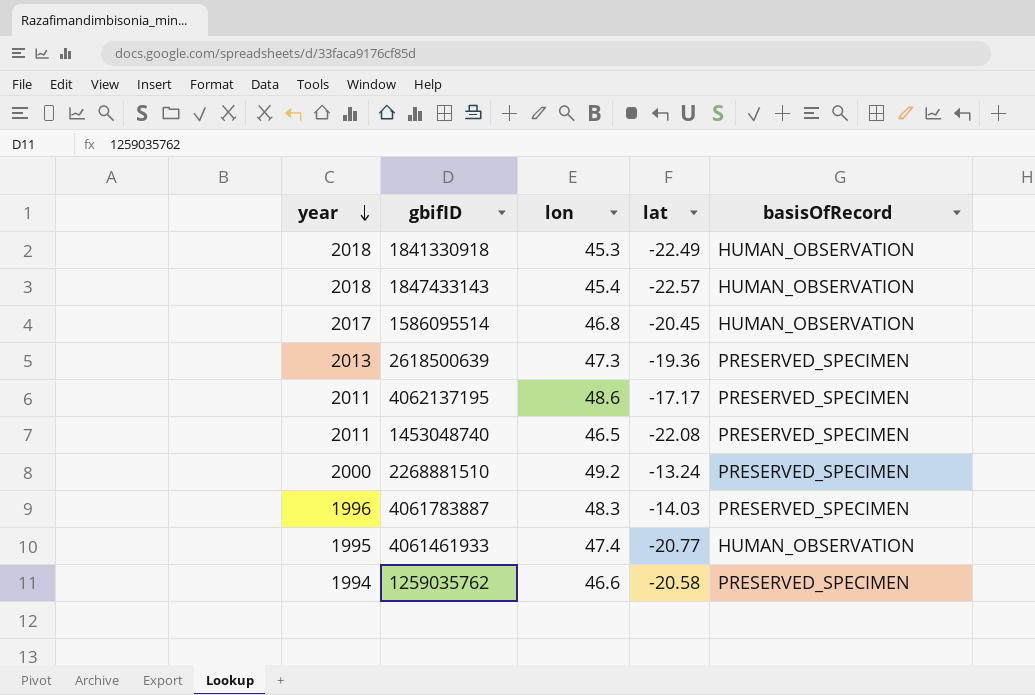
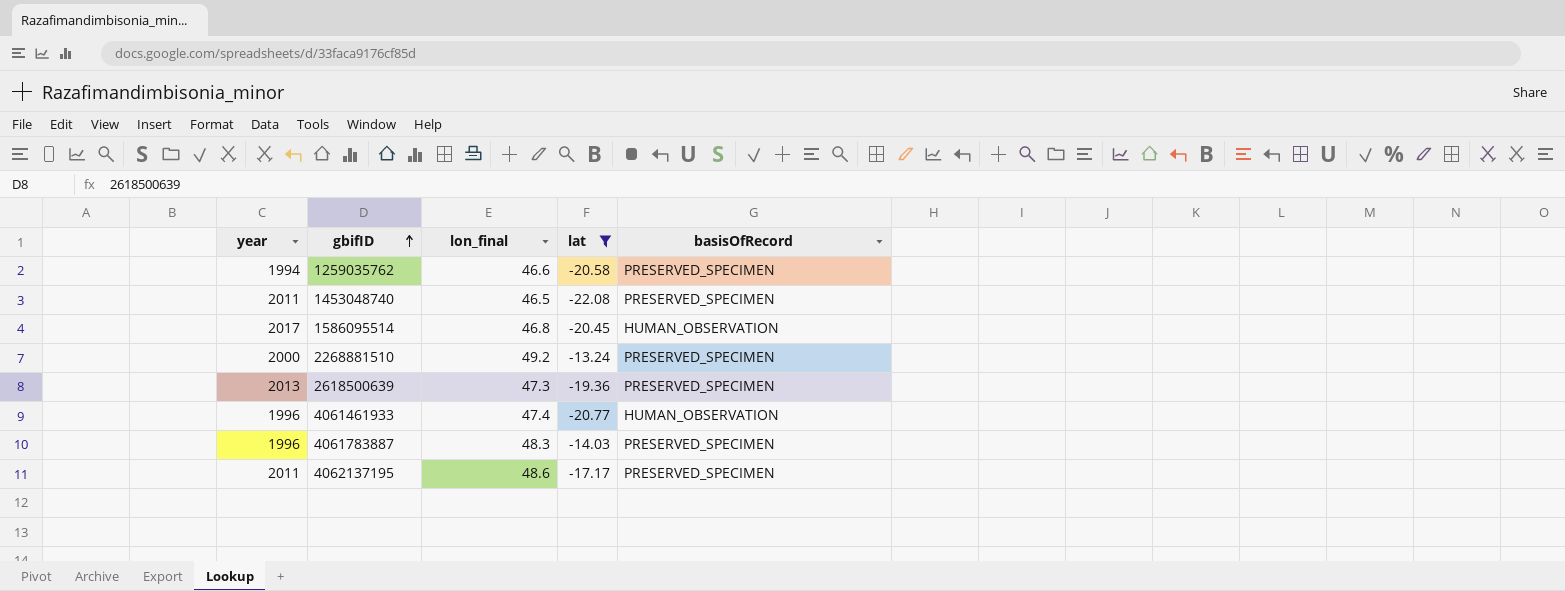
filter: none -> lat >= -22.08
row order: year descending -> gbifID ascending
column name: lon -> lon_final
4061461933 | year: 1995 -> 1996

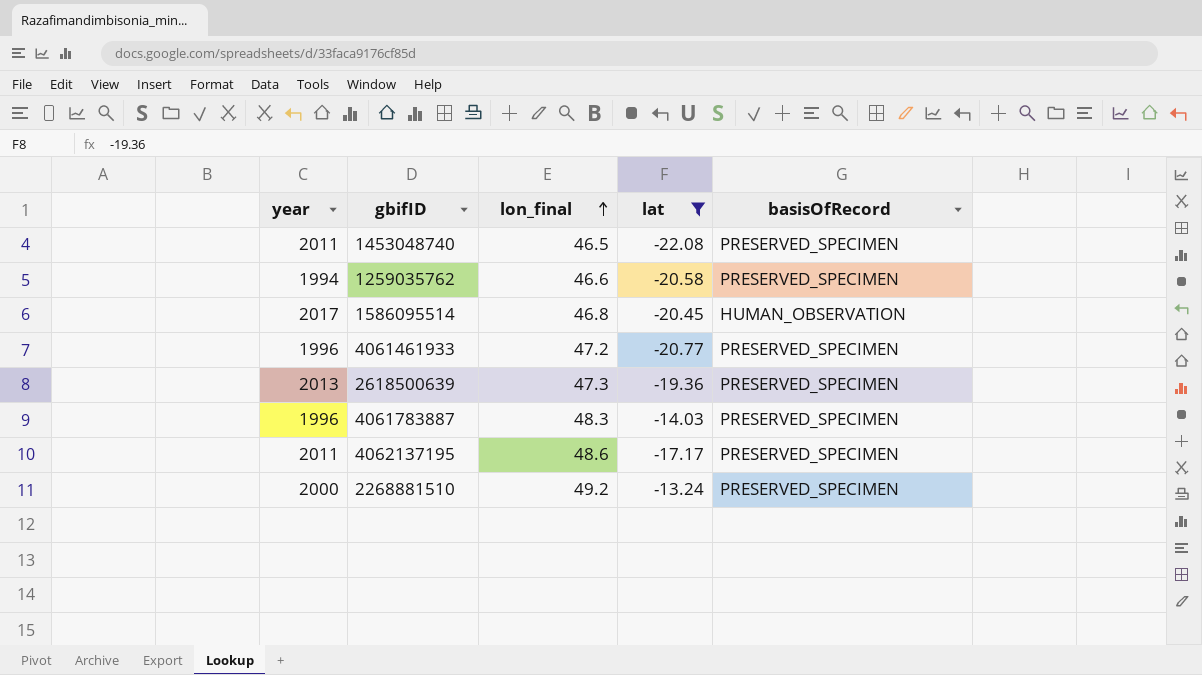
row order: gbifID ascending -> lon_final ascending
4061461933 | lon_final: 47.4 -> 47.2
4061461933 | basisOfRecord: HUMAN_OBSERVATION -> PRESERVED_SPECIMEN

